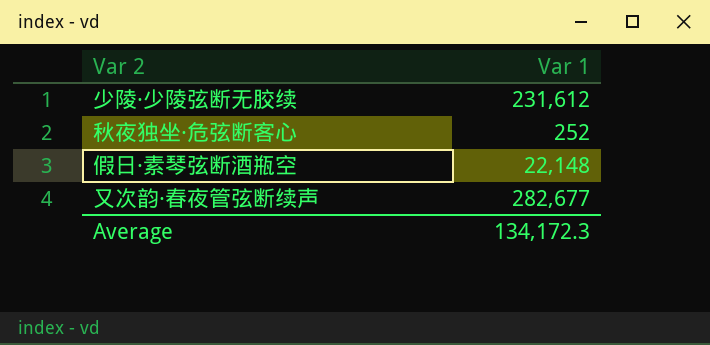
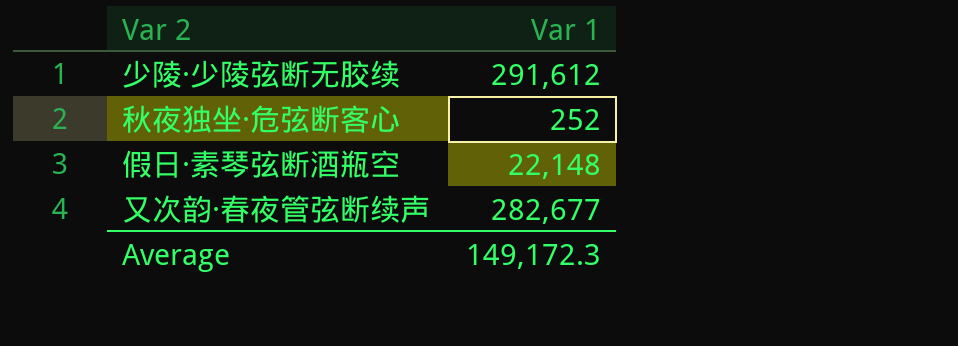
少陵·少陵弦断无胶续 | Var 1: 231,612 -> 291,612
Average | Var 1: 134,172.3 -> 149,172.3

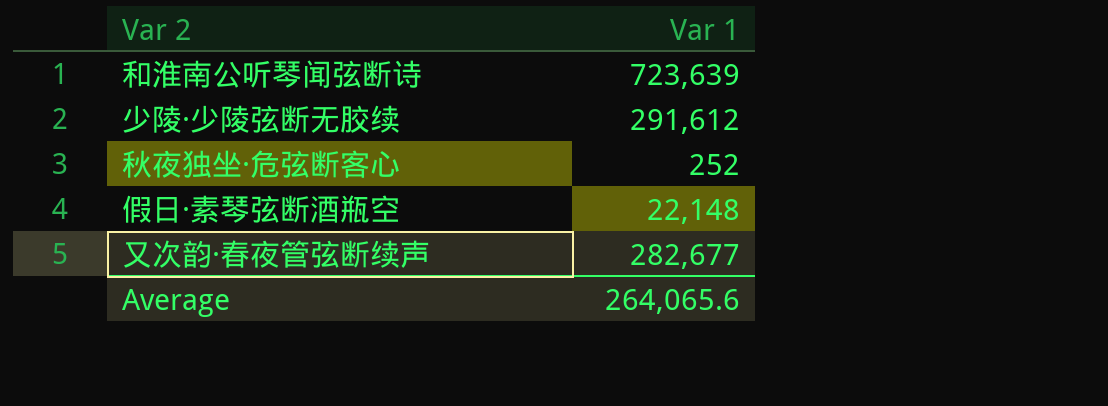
row 和淮南公听琴闻弦断诗: none -> 723,639
Average | Var 1: 149,172.3 -> 264,065.6

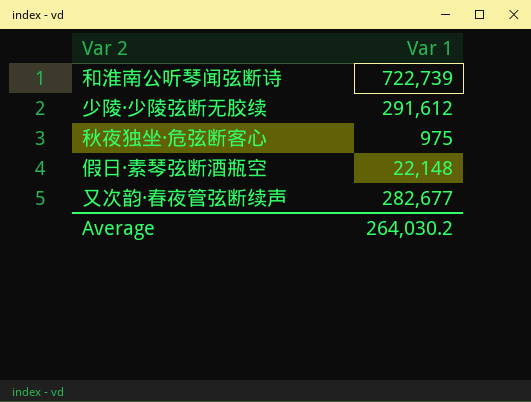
和淮南公听琴闻弦断诗 | Var 1: 723,639 -> 722,739
秋夜独坐·危弦断客心 | Var 1: 252 -> 975
Average | Var 1: 264,065.6 -> 264,030.2

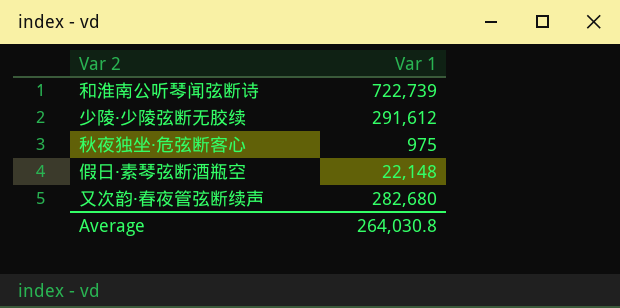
又次韵·春夜管弦断续声 | Var 1: 282,677 -> 282,680
Average | Var 1: 264,030.2 -> 264,030.8

